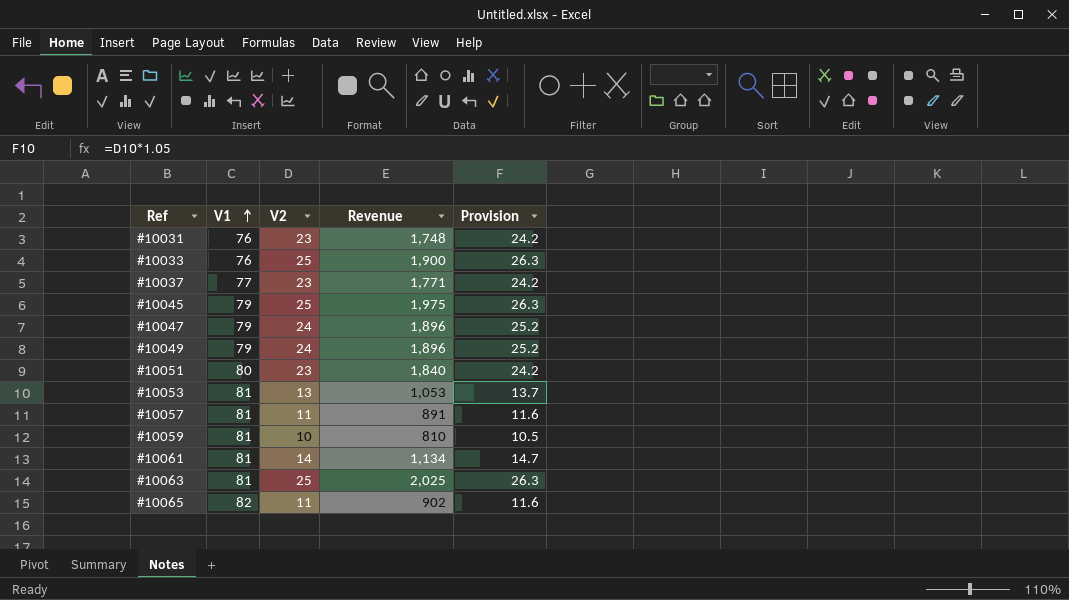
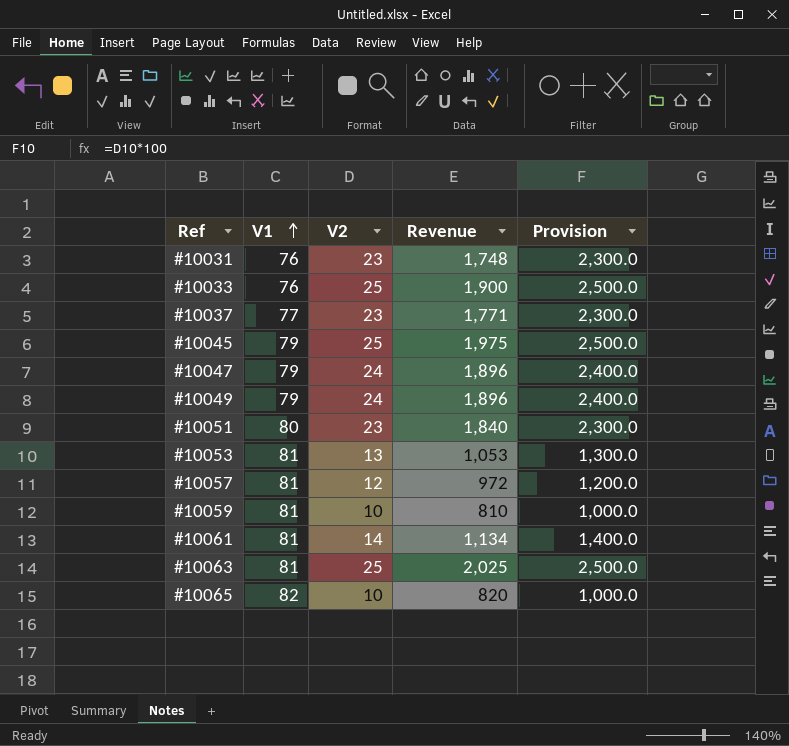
column Provision | formula: [V2] * 1.05 -> [V2] * 100
#10057 | V2: 11 -> 12
#10057 | Revenue: 891 -> 972
#10065 | V2: 11 -> 10
#10065 | Revenue: 902 -> 820

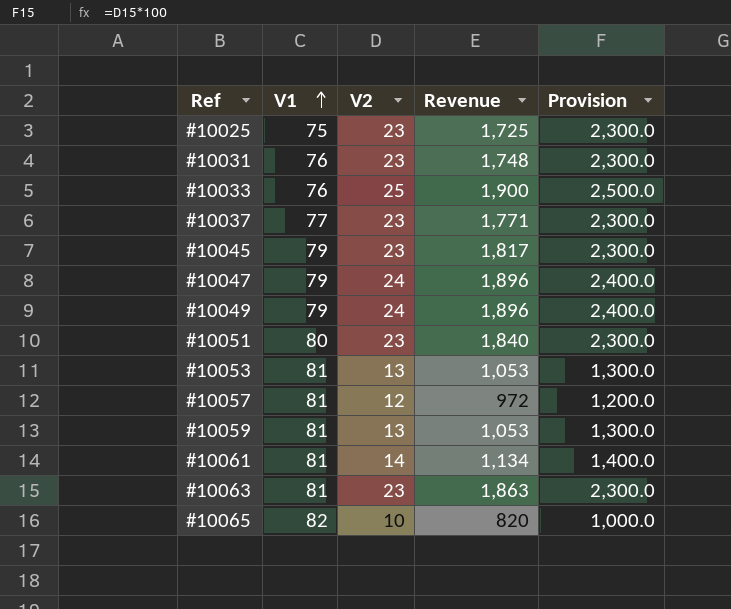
row #10025: none -> 75 | 23 | 1,725 | 2,300.0
#10045 | V2: 25 -> 23
#10045 | Revenue: 1,975 -> 1,817
#10045 | Provision: 2,500.0 -> 2,300.0
#10059 | V2: 10 -> 13
#10059 | Revenue: 810 -> 1,053
#10059 | Provision: 1,000.0 -> 1,300.0
#10063 | V2: 25 -> 23
#10063 | Revenue: 2,025 -> 1,863
#10063 | Provision: 2,500.0 -> 2,300.0

